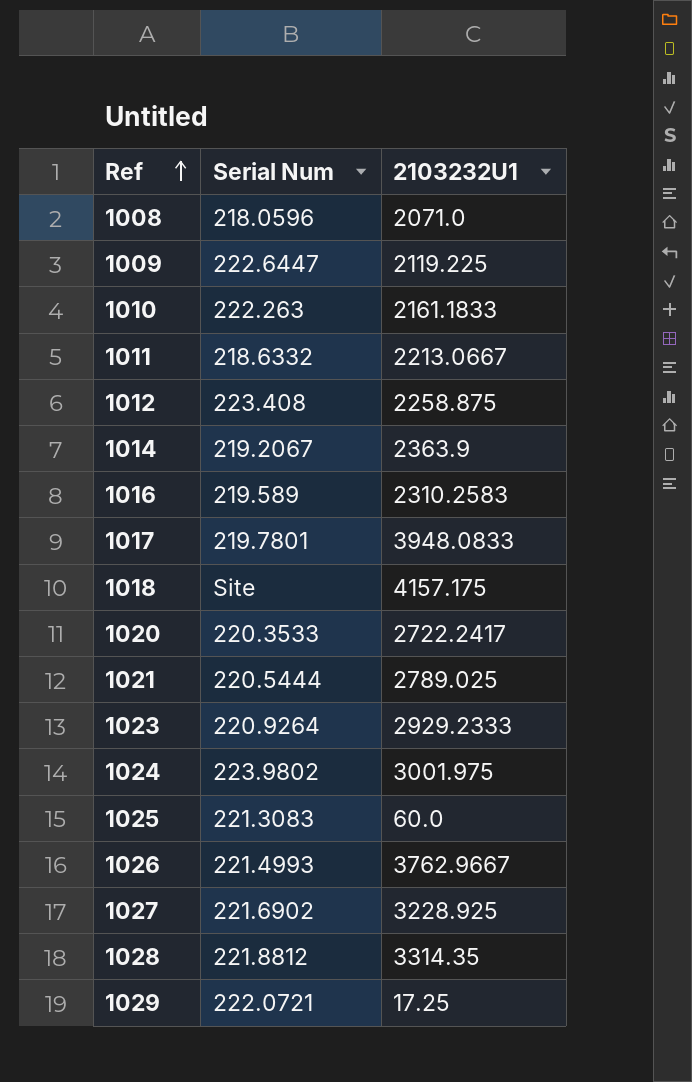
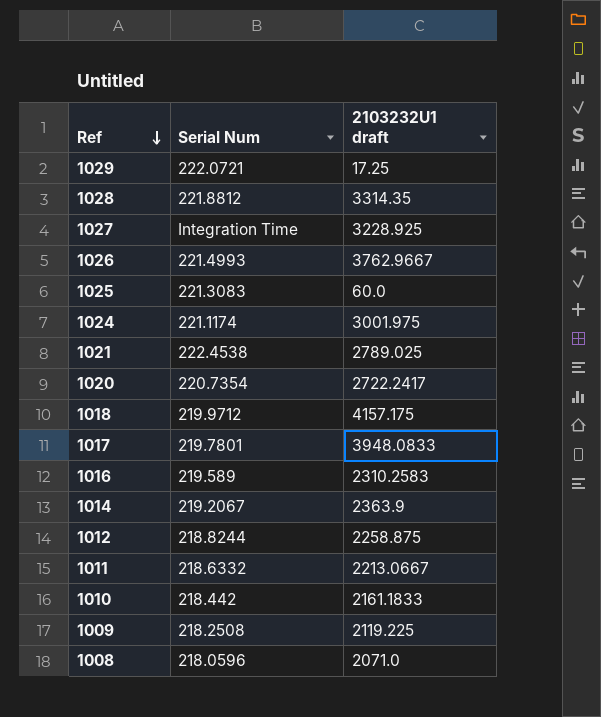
row order: Ref ascending -> Ref descending
column name: 2103232U1 -> 2103232U1 draft
row 1023: 220.9264 | 2929.2333 -> none
1027 | Serial Num: 221.6902 -> Integration Time
1024 | Serial Num: 223.9802 -> 221.1174
1021 | Serial Num: 220.5444 -> 222.4538
1020 | Serial Num: 220.3533 -> 220.7354
1018 | Serial Num: Site -> 219.9712
1012 | Serial Num: 223.408 -> 218.8244
1010 | Serial Num: 222.263 -> 218.442
1009 | Serial Num: 222.6447 -> 218.2508

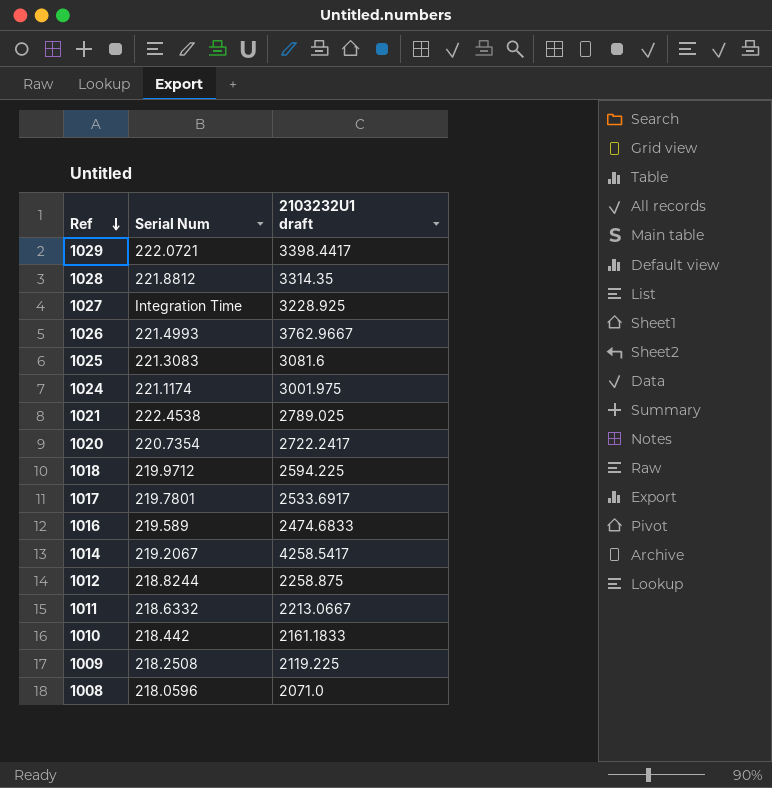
1029 | 2103232U1 draft: 17.25 -> 3398.4417
1025 | 2103232U1 draft: 60.0 -> 3081.6
1018 | 2103232U1 draft: 4157.175 -> 2594.225
1017 | 2103232U1 draft: 3948.0833 -> 2533.6917
1016 | 2103232U1 draft: 2310.2583 -> 2474.6833
1014 | 2103232U1 draft: 2363.9 -> 4258.5417

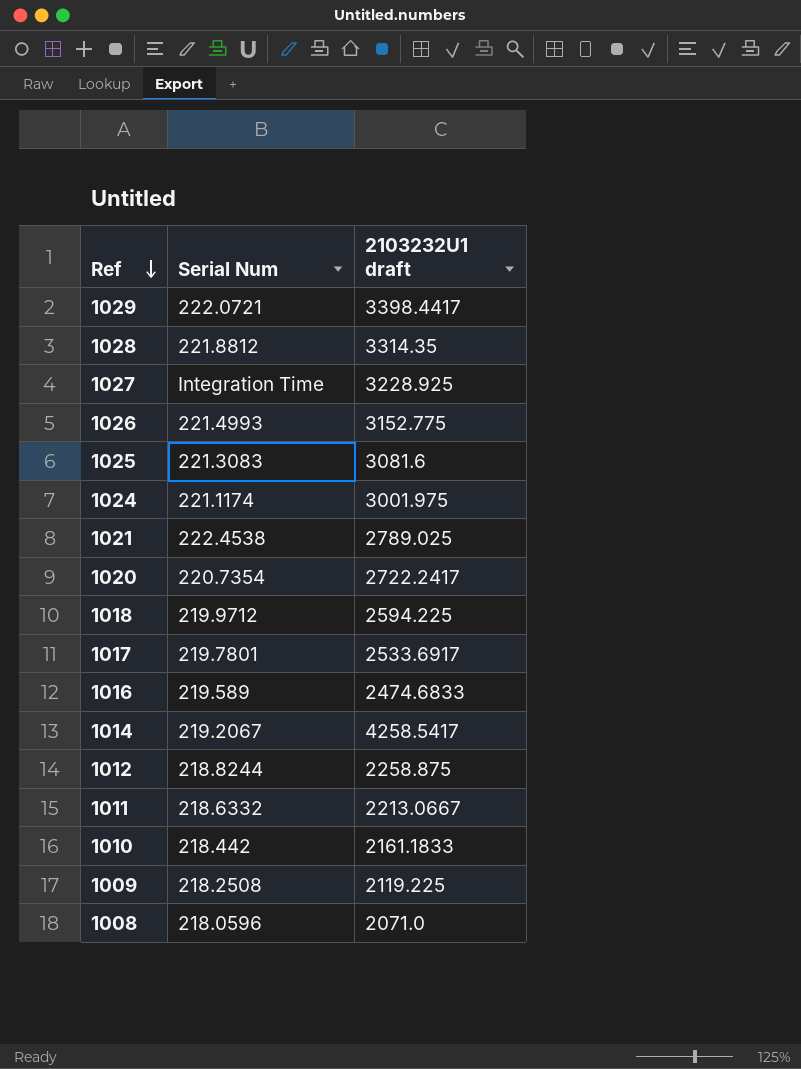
1026 | 2103232U1 draft: 3762.9667 -> 3152.775

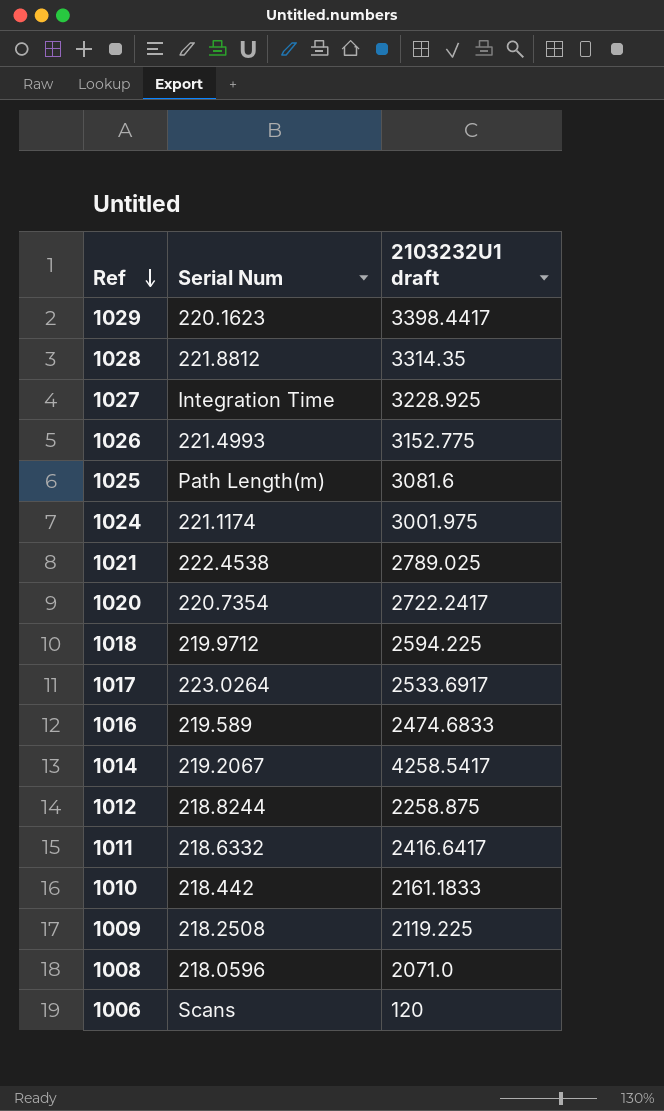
1029 | Serial Num: 222.0721 -> 220.1623
1025 | Serial Num: 221.3083 -> Path Length(m)
1017 | Serial Num: 219.7801 -> 223.0264
1011 | 2103232U1 draft: 2213.0667 -> 2416.6417
row 1006: none -> Scans | 120

